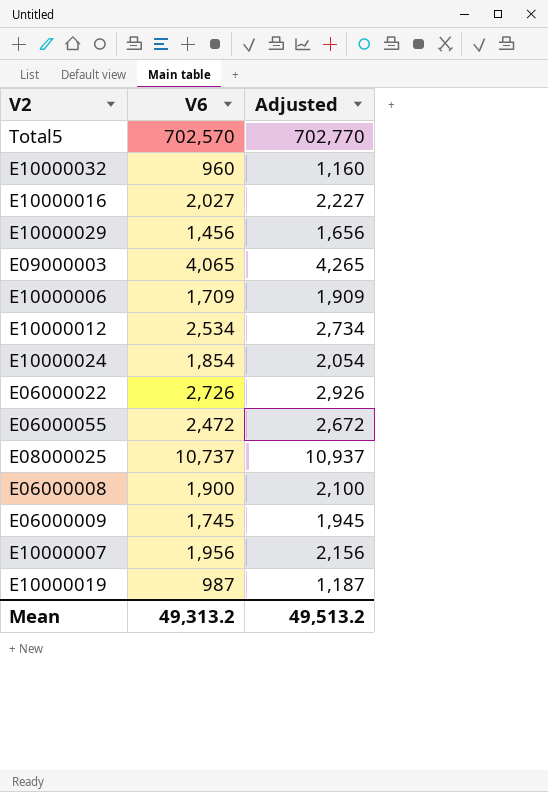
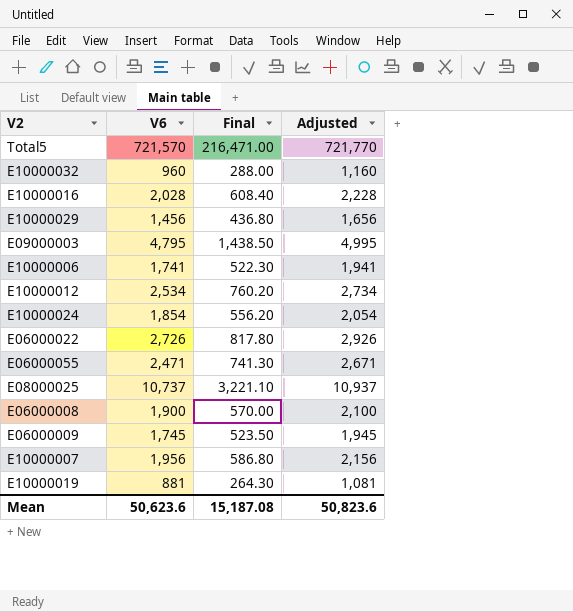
column Final | formula: none -> [V6] * 0.3
Total5 | V6: 702,570 -> 721,570
Total5 | Adjusted: 702,770 -> 721,770
E10000016 | V6: 2,027 -> 2,028
E10000016 | Adjusted: 2,227 -> 2,228
E09000003 | V6: 4,065 -> 4,795
E09000003 | Adjusted: 4,265 -> 4,995
E10000006 | V6: 1,709 -> 1,741
E10000006 | Adjusted: 1,909 -> 1,941
E06000055 | V6: 2,472 -> 2,471
E06000055 | Adjusted: 2,672 -> 2,671
E10000019 | V6: 987 -> 881
E10000019 | Adjusted: 1,187 -> 1,081
Mean | V6: 49,313.2 -> 50,623.6
Mean | Adjusted: 49,513.2 -> 50,823.6

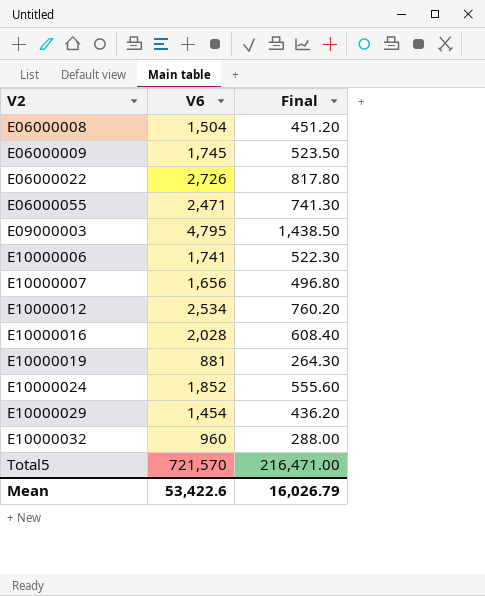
row order: none -> V2 ascending
column Adjusted | formula: [V6] + 200 -> none
row E08000025: 10,737 | 3,221.10 | 10,937 -> none
E06000008 | V6: 1,900 -> 1,504
E06000008 | Final: 570.00 -> 451.20
E10000007 | V6: 1,956 -> 1,656
E10000007 | Final: 586.80 -> 496.80
E10000024 | V6: 1,854 -> 1,852
E10000024 | Final: 556.20 -> 555.60
E10000029 | V6: 1,456 -> 1,454
E10000029 | Final: 436.80 -> 436.20
Mean | V6: 50,623.6 -> 53,422.6
Mean | Final: 15,187.08 -> 16,026.79

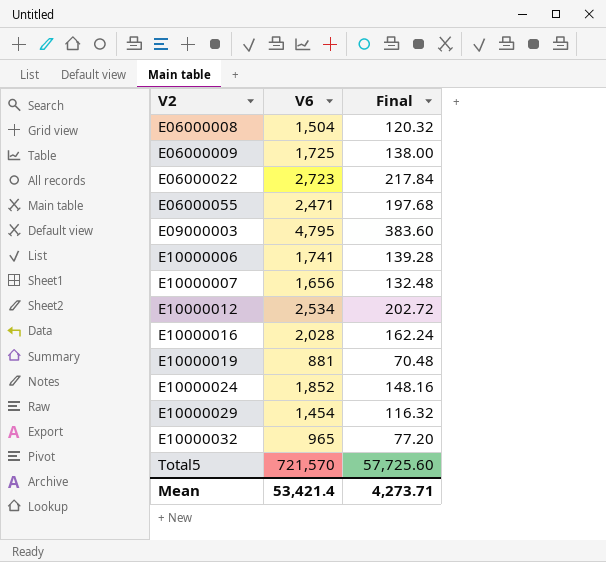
column Final | formula: [V6] * 0.3 -> [V6] * 0.08
E06000009 | V6: 1,745 -> 1,725
E06000022 | V6: 2,726 -> 2,723
E10000032 | V6: 960 -> 965
Mean | V6: 53,422.6 -> 53,421.4
Mean | Final: 16,026.79 -> 4,273.71

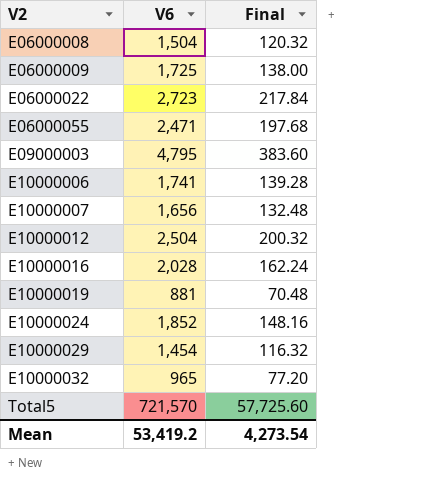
E10000012 | V6: 2,534 -> 2,504
E10000012 | Final: 202.72 -> 200.32
Mean | V6: 53,421.4 -> 53,419.2
Mean | Final: 4,273.71 -> 4,273.54

